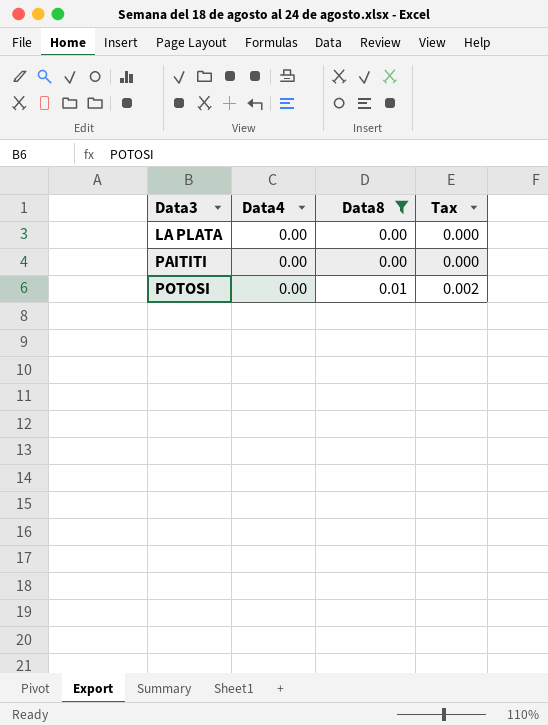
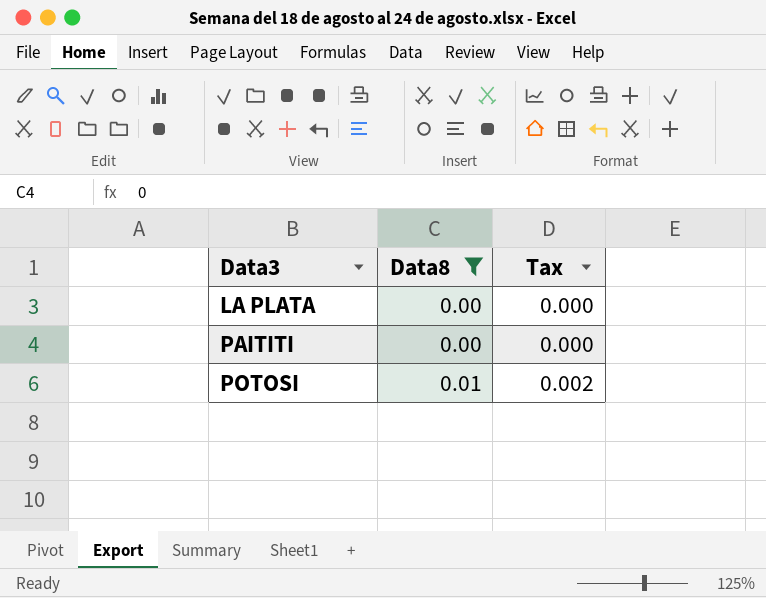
column Data4 | position: 2 -> none

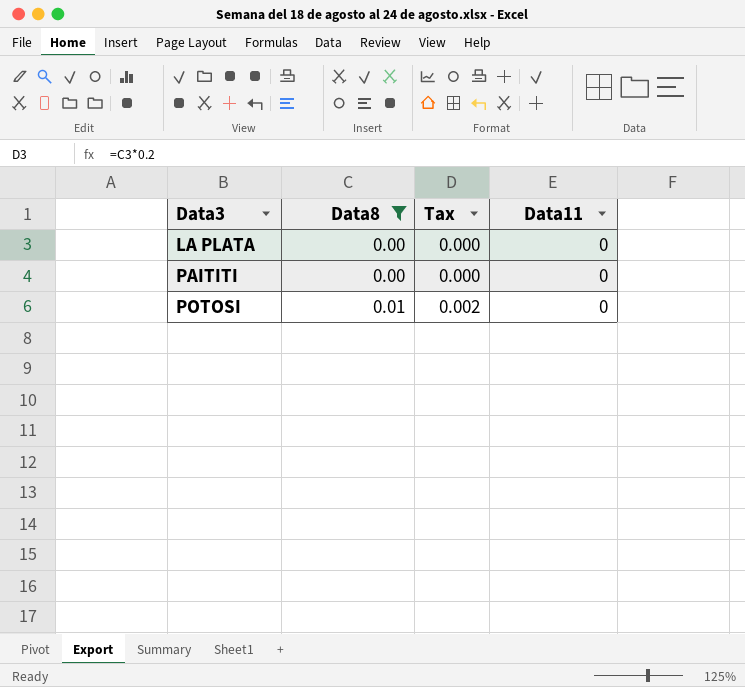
column Data11 | position: none -> 4

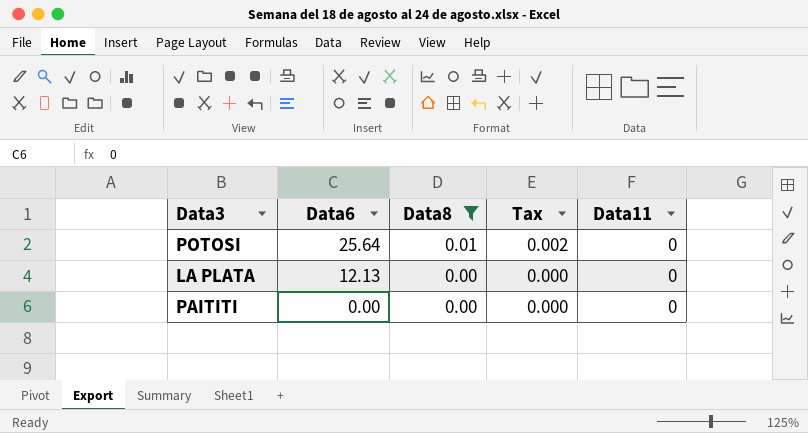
row order: Data3 ascending -> Data6 descending
column Data6 | position: none -> 2

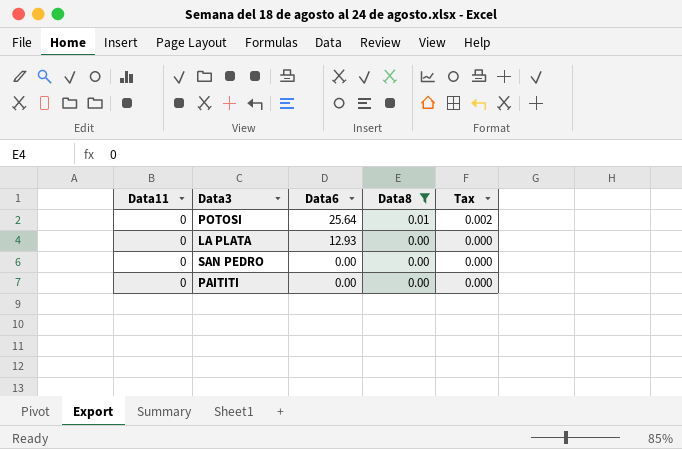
column Data11 | position: 5 -> 1
LA PLATA | Data6: 12.13 -> 12.93
row SAN PEDRO: none -> 0 | 0.00 | 0.00 | 0.000

